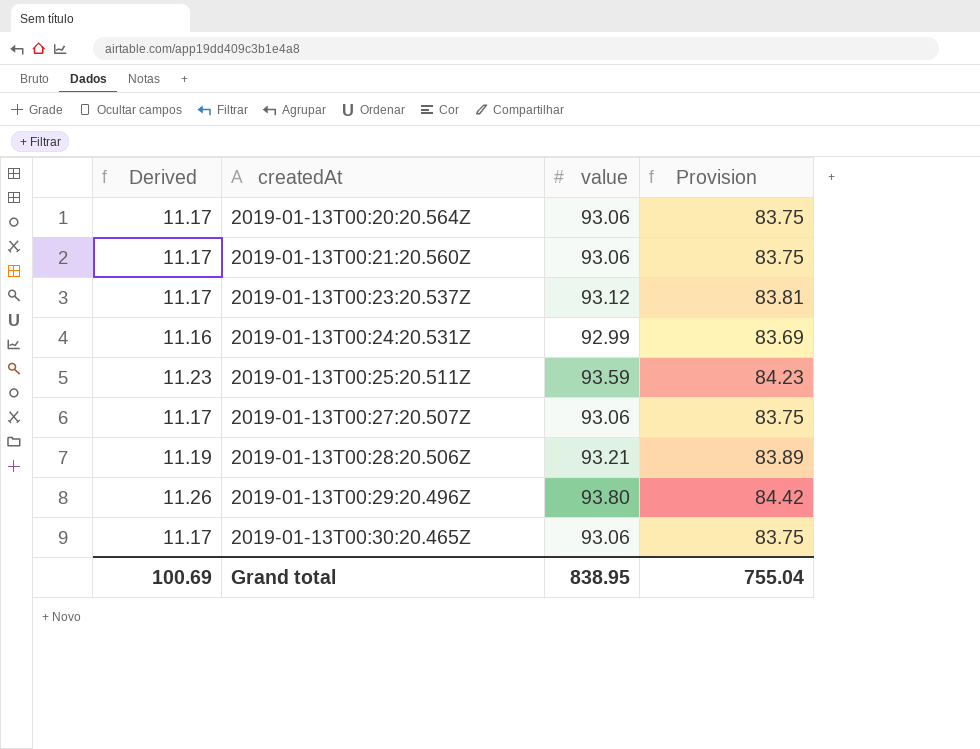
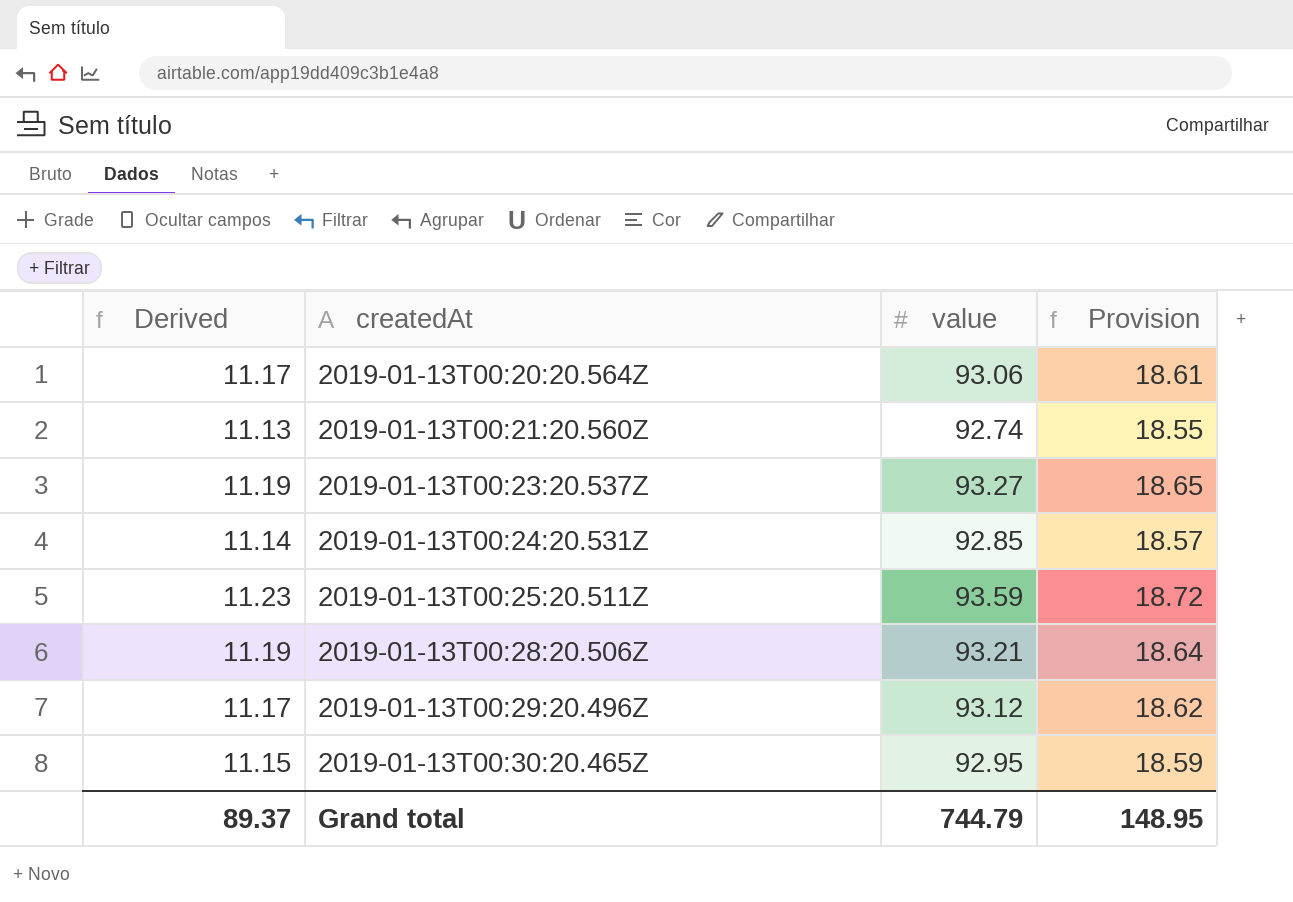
column Provision | formula: [value] * 0.9 -> [value] * 0.2
row 2019-01-13T00:27:20.507Z: 11.17 | 93.06 | 83.75 -> none
2019-01-13T00:21:20.560Z | Derived: 11.17 -> 11.13
2019-01-13T00:21:20.560Z | value: 93.06 -> 92.74
2019-01-13T00:23:20.537Z | Derived: 11.17 -> 11.19
2019-01-13T00:23:20.537Z | value: 93.12 -> 93.27
2019-01-13T00:24:20.531Z | Derived: 11.16 -> 11.14
2019-01-13T00:24:20.531Z | value: 92.99 -> 92.85
2019-01-13T00:29:20.496Z | Derived: 11.26 -> 11.17
2019-01-13T00:29:20.496Z | value: 93.80 -> 93.12
2019-01-13T00:30:20.465Z | Derived: 11.17 -> 11.15
2019-01-13T00:30:20.465Z | value: 93.06 -> 92.95
Grand total | Derived: 100.69 -> 89.37
Grand total | value: 838.95 -> 744.79
Grand total | Provision: 755.04 -> 148.95

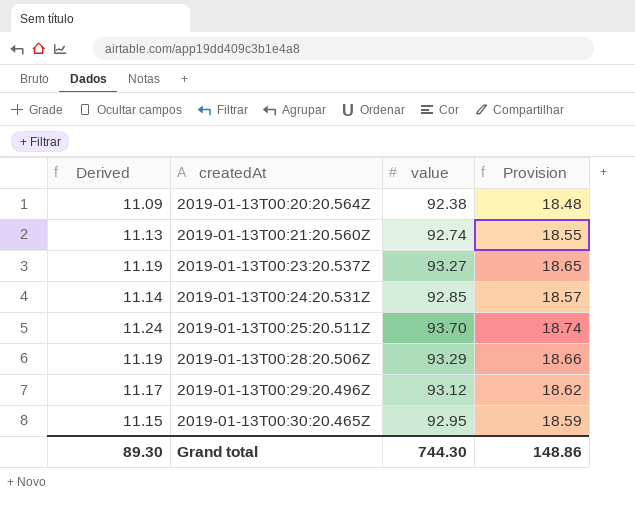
2019-01-13T00:20:20.564Z | Derived: 11.17 -> 11.09
2019-01-13T00:20:20.564Z | value: 93.06 -> 92.38
2019-01-13T00:20:20.564Z | Provision: 18.61 -> 18.48
2019-01-13T00:25:20.511Z | Derived: 11.23 -> 11.24
2019-01-13T00:25:20.511Z | value: 93.59 -> 93.70
2019-01-13T00:25:20.511Z | Provision: 18.72 -> 18.74
2019-01-13T00:28:20.506Z | value: 93.21 -> 93.29
2019-01-13T00:28:20.506Z | Provision: 18.64 -> 18.66
Grand total | Derived: 89.37 -> 89.30
Grand total | value: 744.79 -> 744.30
Grand total | Provision: 148.95 -> 148.86

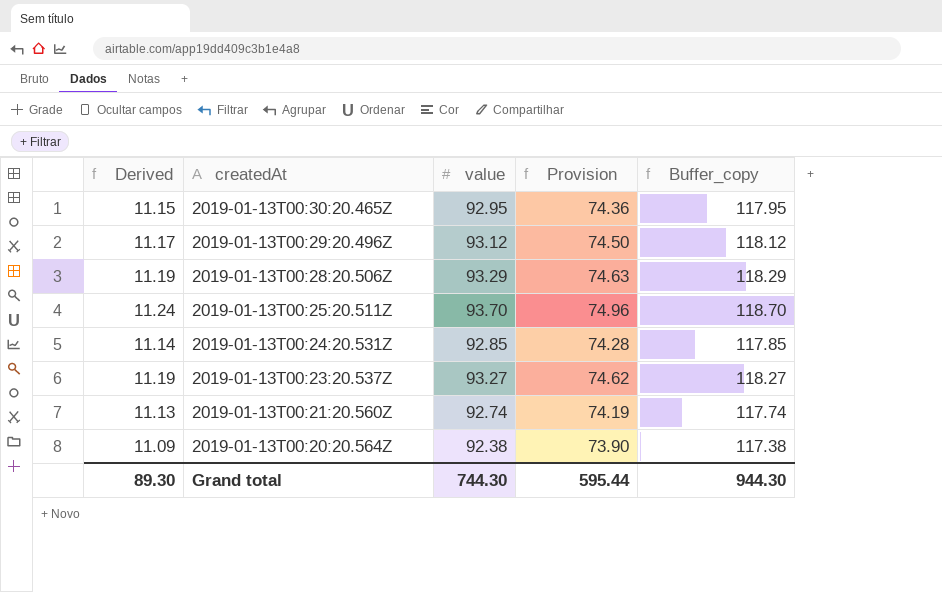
row order: createdAt ascending -> createdAt descending
column Provision | formula: [value] * 0.2 -> [value] * 0.8
column Buffer_copy | formula: none -> [value] + 25
Grand total | Provision: 148.86 -> 595.44

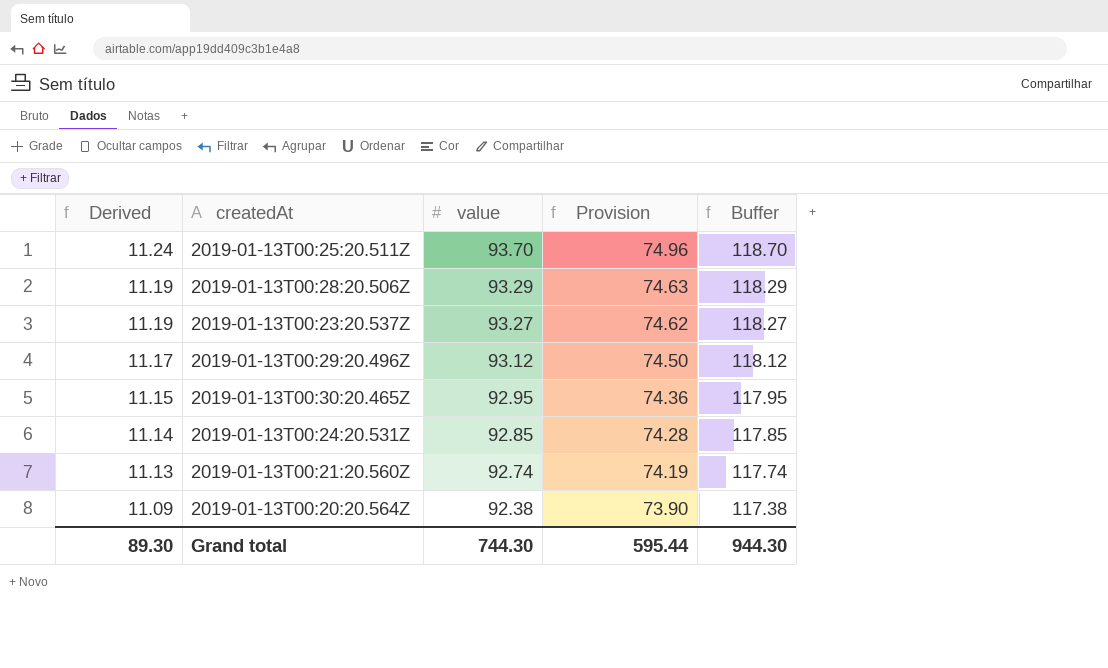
row order: createdAt descending -> Derived descending
column name: Buffer_copy -> Buffer

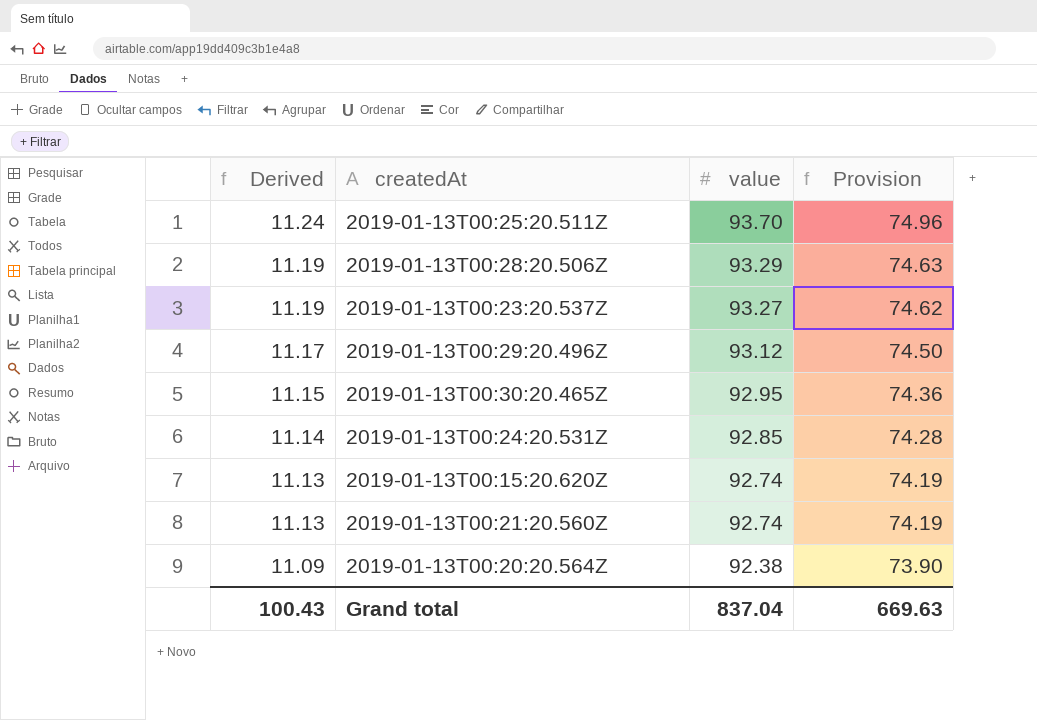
column Buffer | formula: [value] + 25 -> none
row 2019-01-13T00:15:20.620Z: none -> 11.13 | 92.74 | 74.19
Grand total | Derived: 89.30 -> 100.43
Grand total | value: 744.30 -> 837.04
Grand total | Provision: 595.44 -> 669.63

